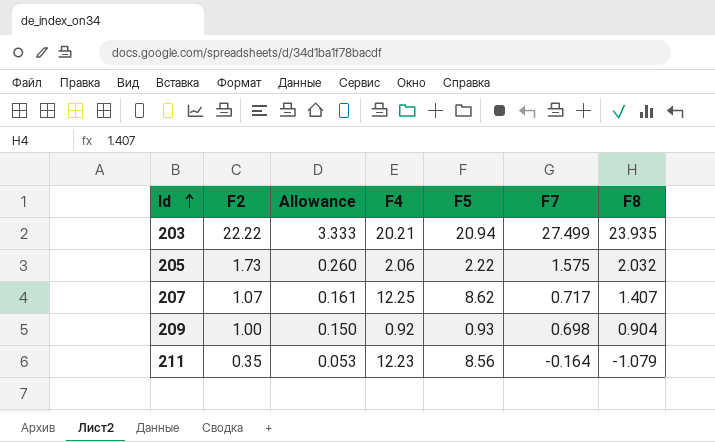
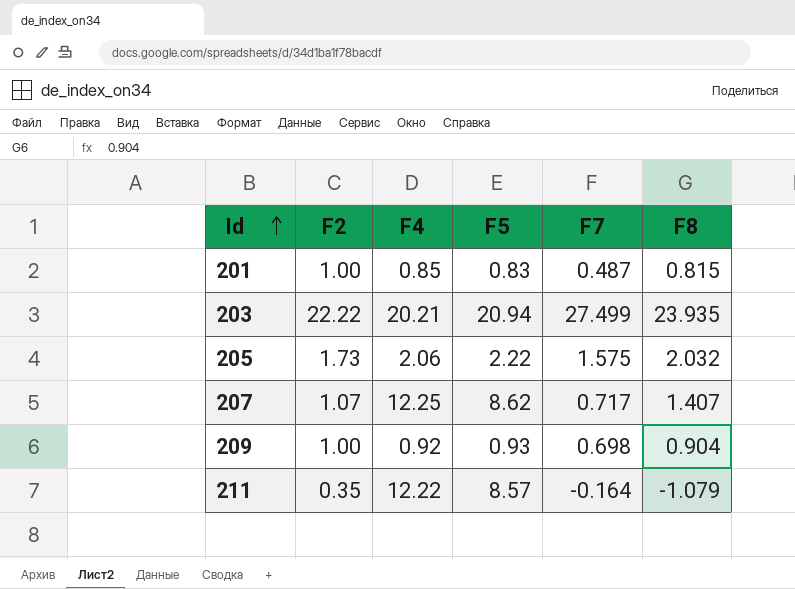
column Allowance | formula: [F2] * 0.15 -> none
row 201: none -> 1.00 | 0.85 | 0.83 | 0.487 | 0.815
211 | F4: 12.23 -> 12.22
211 | F5: 8.56 -> 8.57

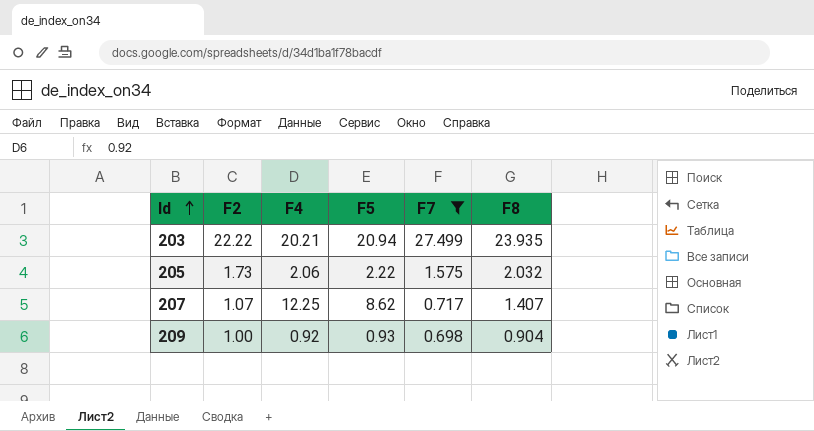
filter: none -> F7 >= 0.698

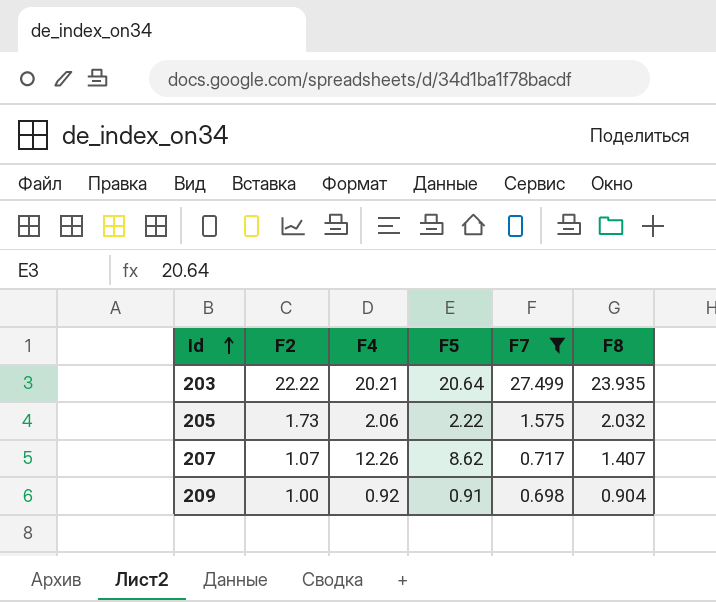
203 | F5: 20.94 -> 20.64
207 | F4: 12.25 -> 12.26
209 | F5: 0.93 -> 0.91

